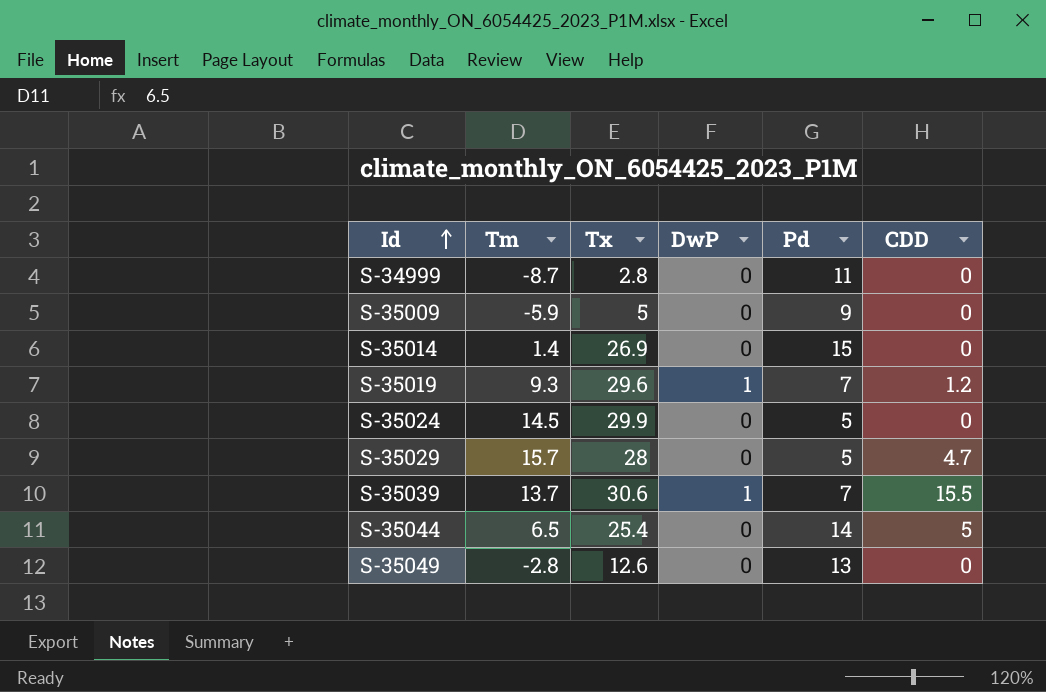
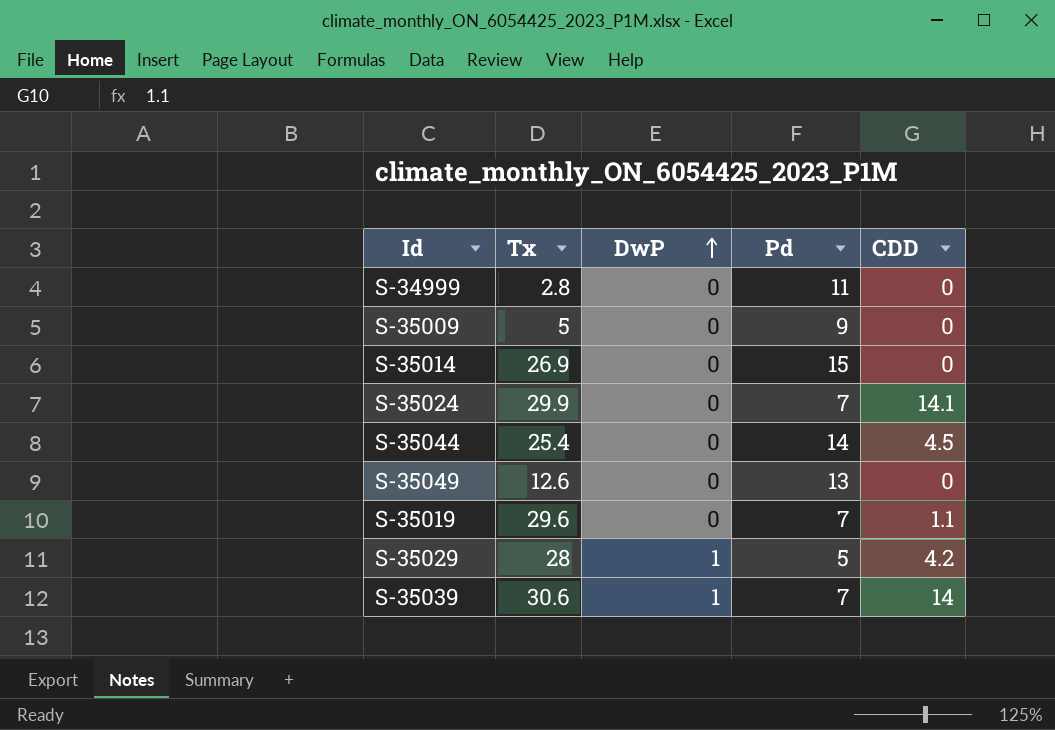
row order: Id ascending -> DwP ascending
column Tm | position: 2 -> none
S-35024 | Pd: 5 -> 7
S-35024 | CDD: 0 -> 14.1
S-35044 | CDD: 5 -> 4.5
S-35019 | DwP: 1 -> 0
S-35019 | CDD: 1.2 -> 1.1
S-35029 | DwP: 0 -> 1
S-35029 | CDD: 4.7 -> 4.2
S-35039 | CDD: 15.5 -> 14

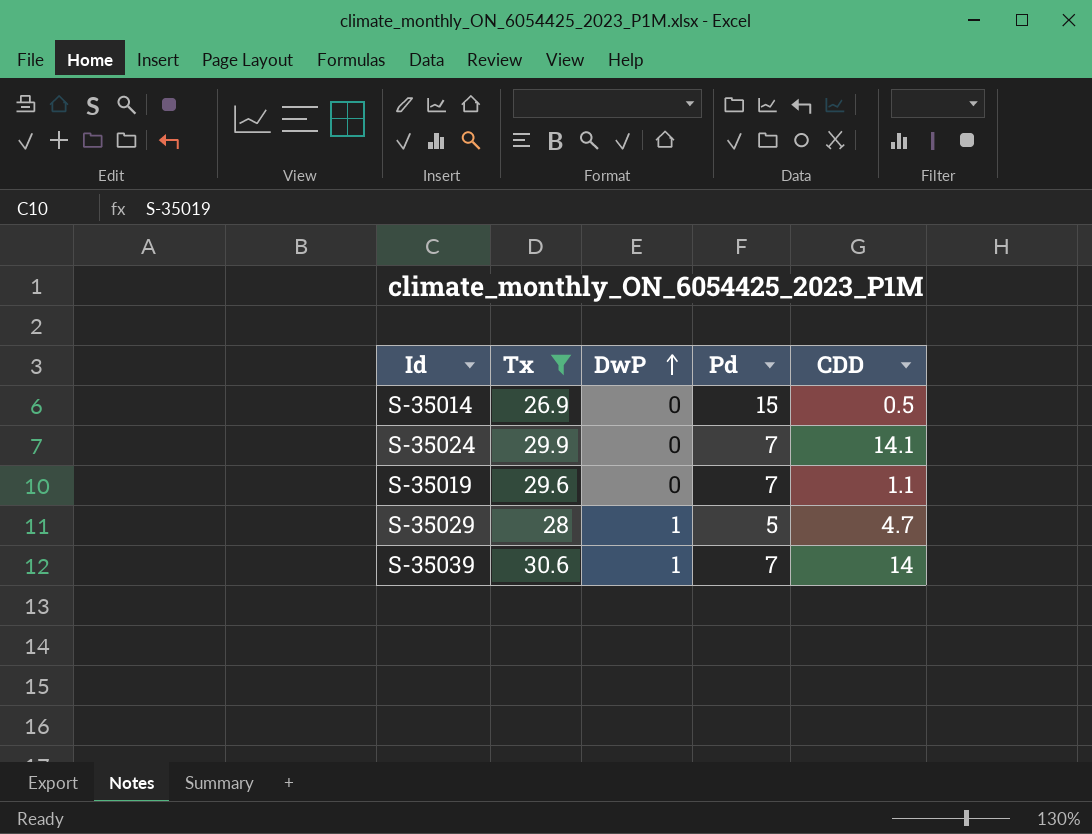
filter: none -> Tx >= 26.9
S-35014 | CDD: 0 -> 0.5
S-35029 | CDD: 4.2 -> 4.7

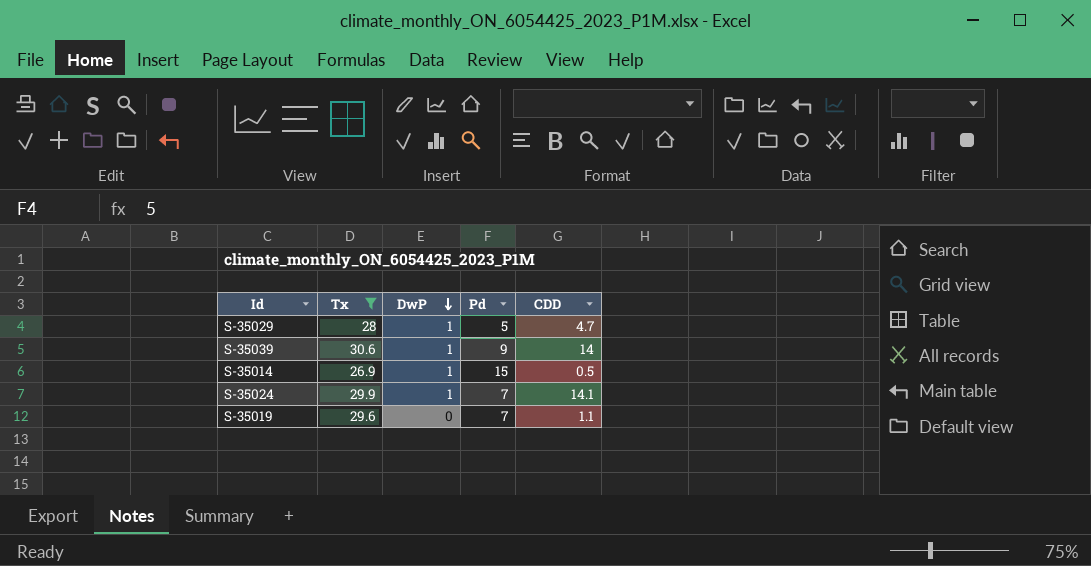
row order: DwP ascending -> DwP descending
S-35039 | Pd: 7 -> 9
S-35014 | DwP: 0 -> 1
S-35024 | DwP: 0 -> 1

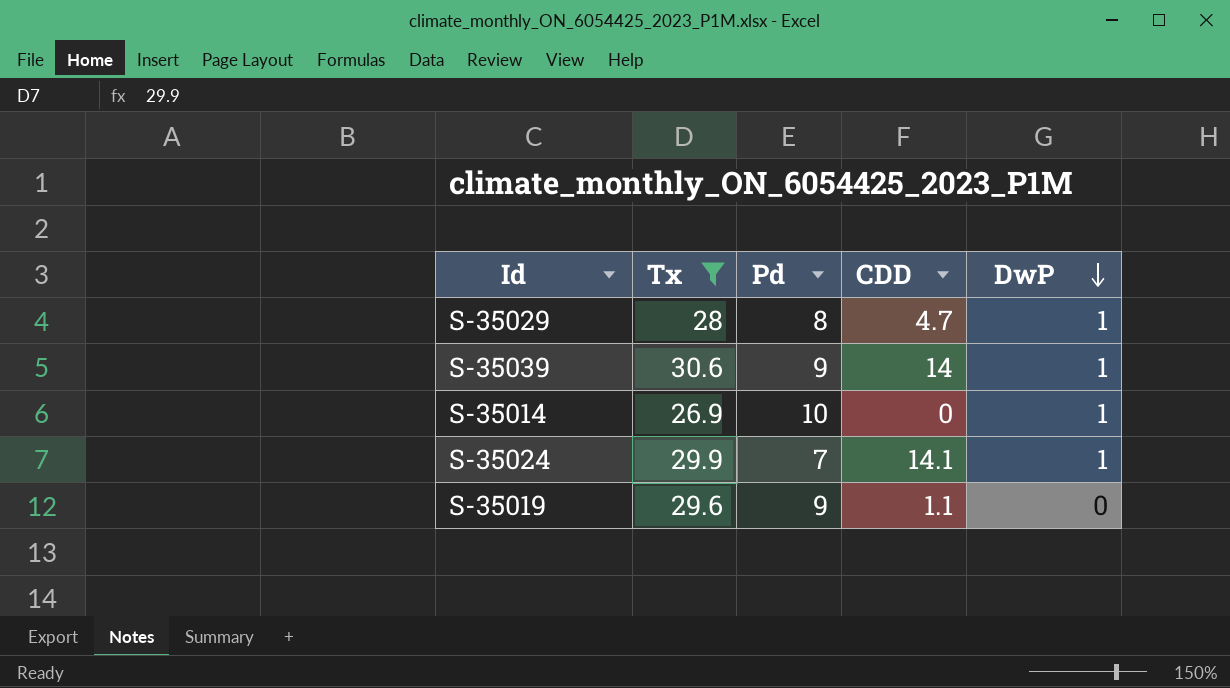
column DwP | position: 3 -> 5
S-35029 | Pd: 5 -> 8
S-35014 | Pd: 15 -> 10
S-35014 | CDD: 0.5 -> 0
S-35019 | Pd: 7 -> 9

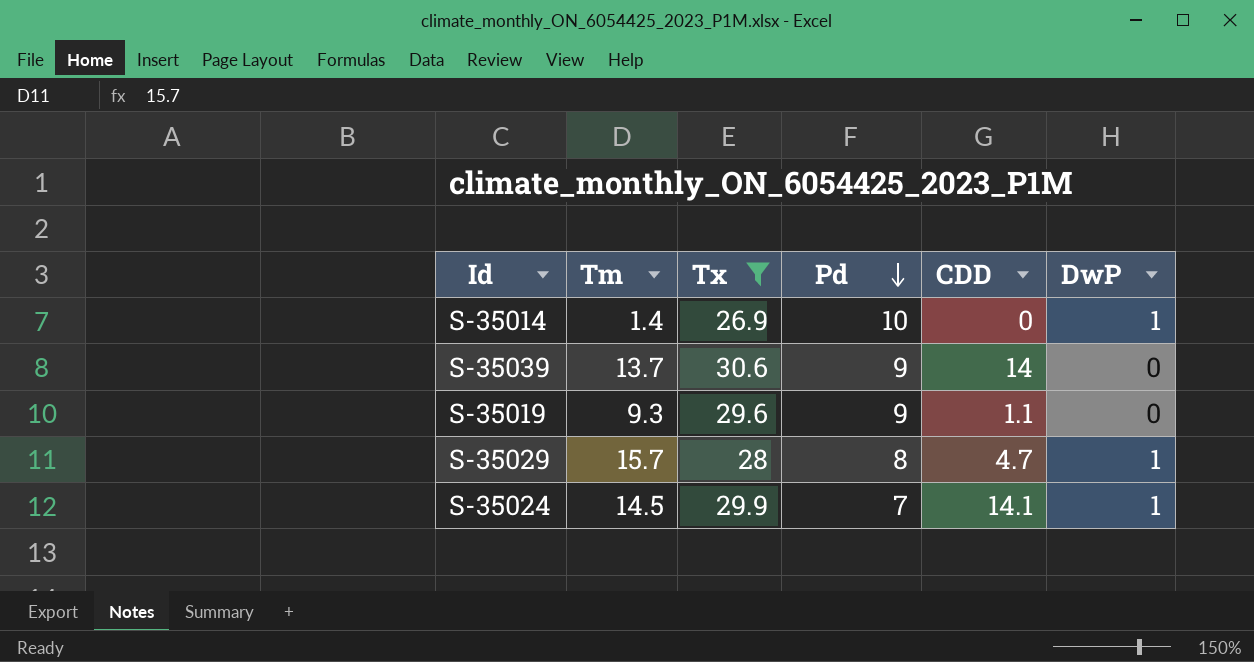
row order: DwP descending -> Pd descending
column Tm | position: none -> 2
S-35039 | DwP: 1 -> 0

